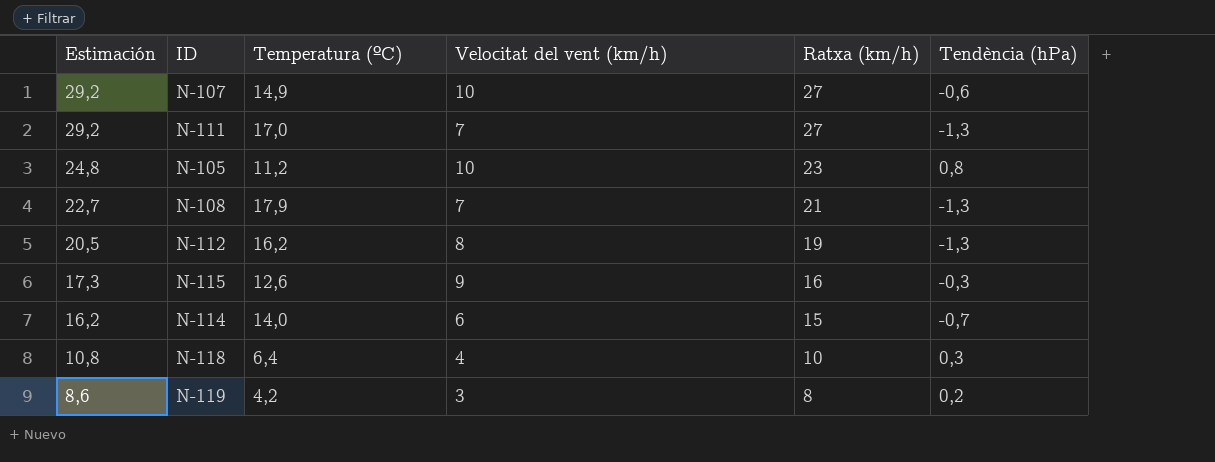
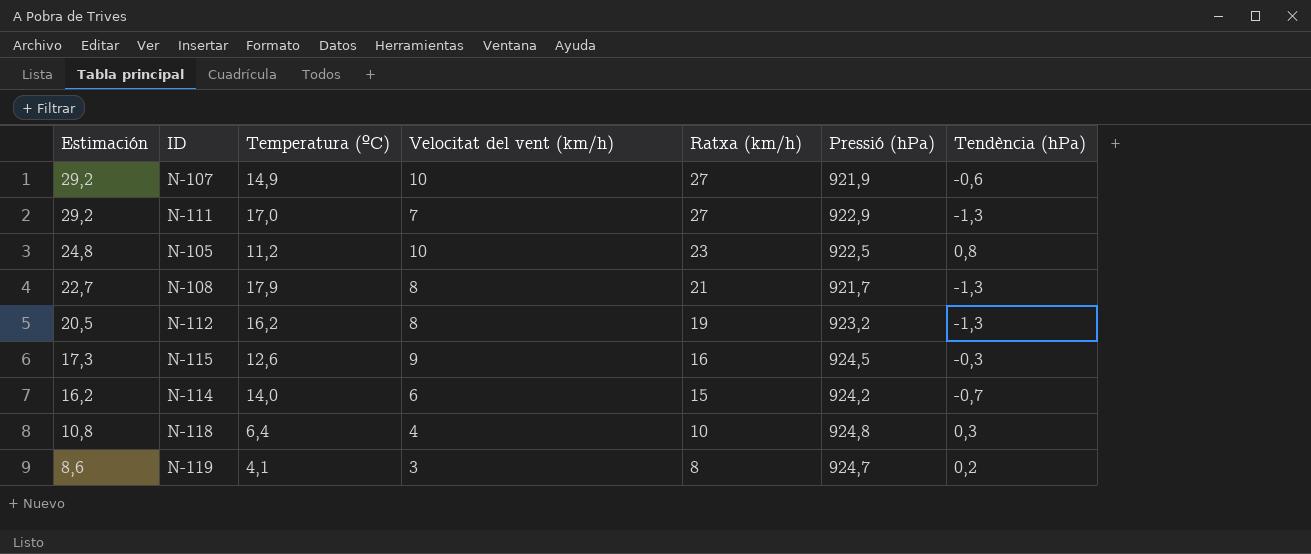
column Pressió (hPa) | position: none -> 6
N-108 | Velocitat del vent (km/h): 7 -> 8
N-119 | Temperatura (ºC): 4,2 -> 4,1

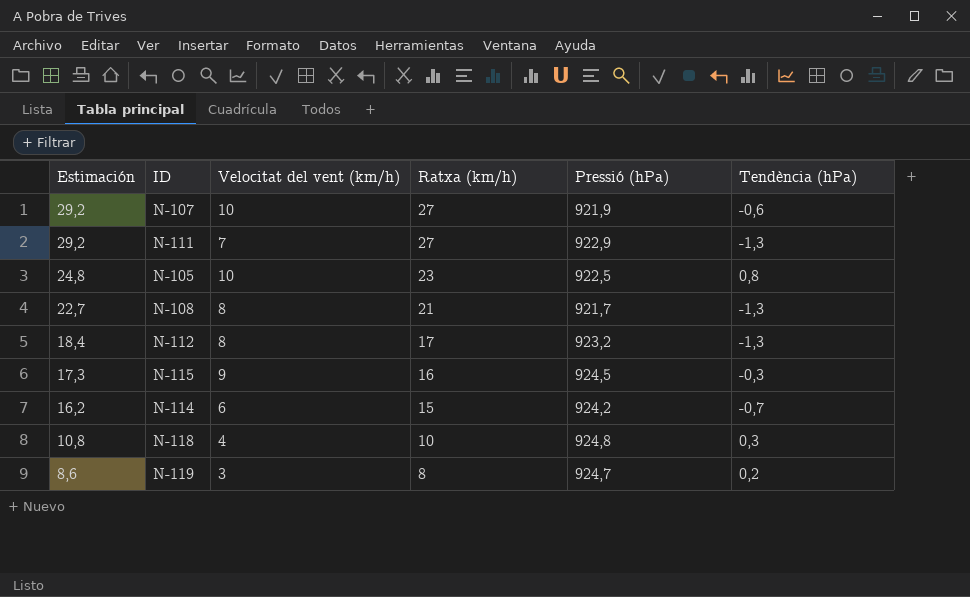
column Temperatura (ºC) | position: 3 -> none
N-112 | Estimación: 20,5 -> 18,4
N-112 | Ratxa (km/h): 19 -> 17

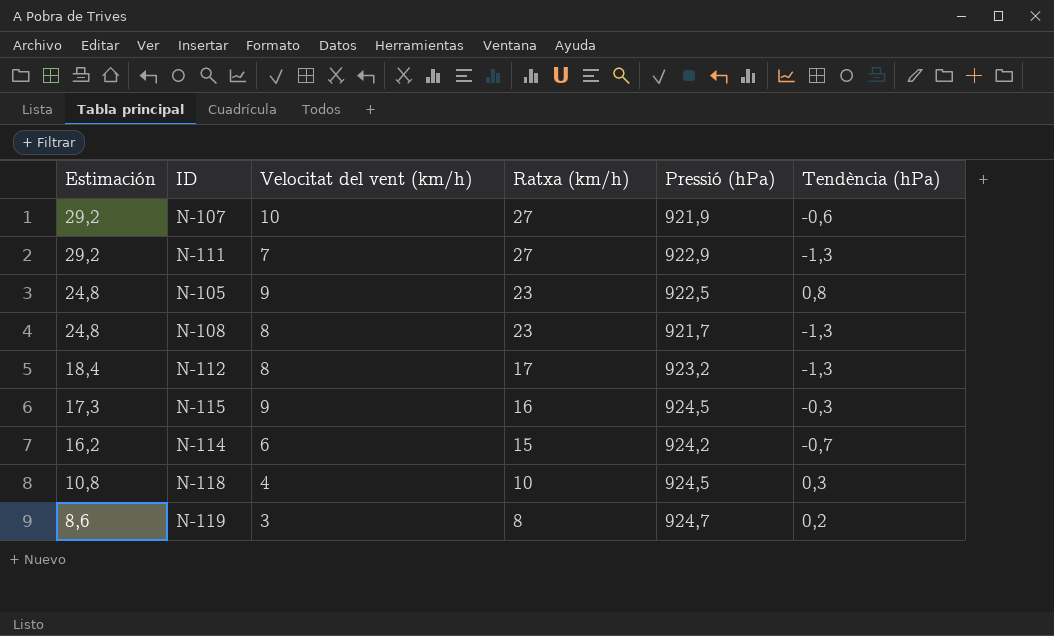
N-105 | Velocitat del vent (km/h): 10 -> 9
N-108 | Estimación: 22,7 -> 24,8
N-108 | Ratxa (km/h): 21 -> 23
N-118 | Pressió (hPa): 924,8 -> 924,5

